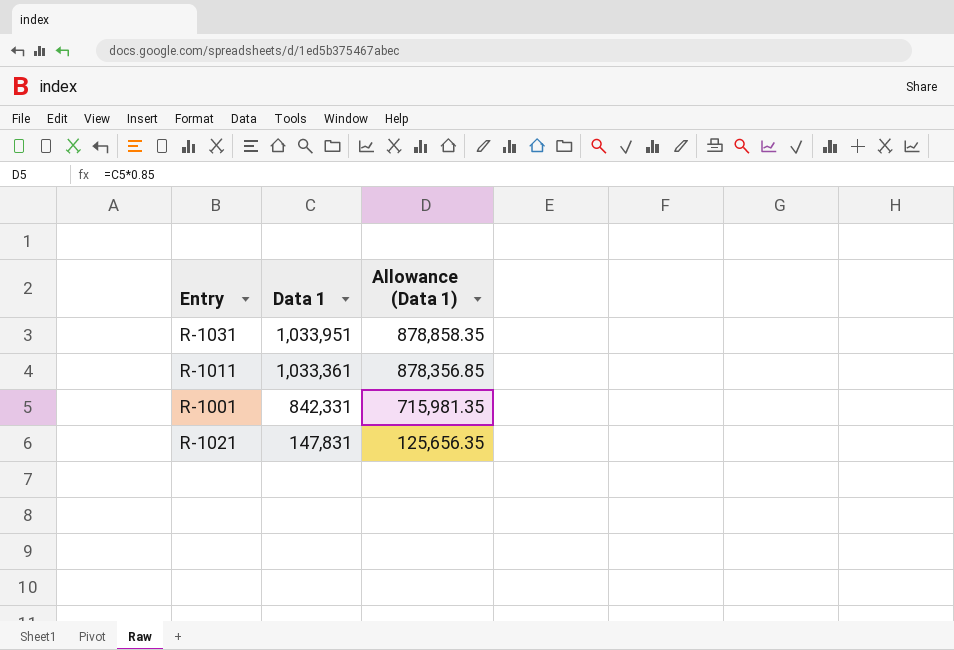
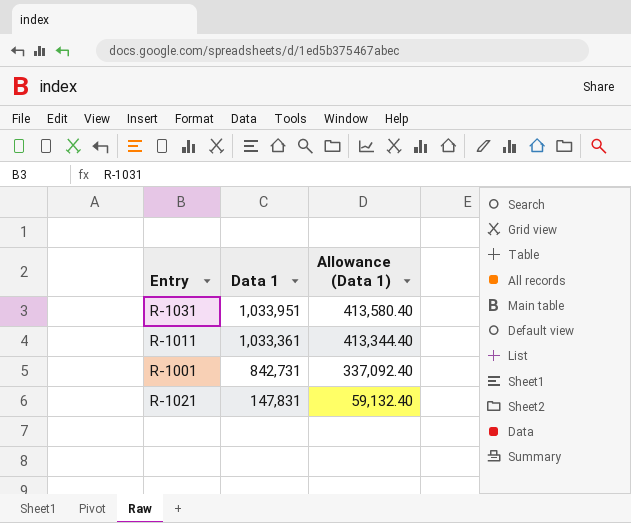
column Allowance (Data 1) | formula: [Data 1] * 0.85 -> [Data 1] * 0.4
R-1001 | Data 1: 842,331 -> 842,731

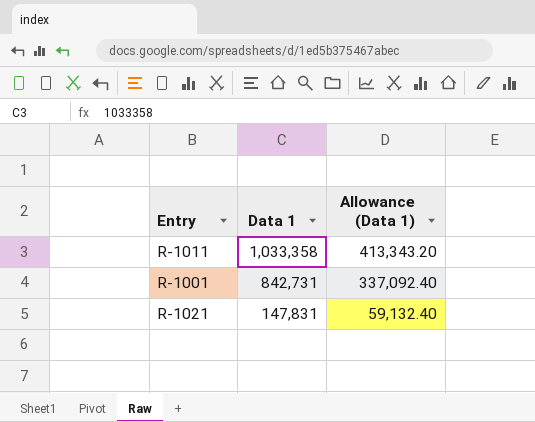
row R-1031: 1,033,951 | 413,580.40 -> none
R-1011 | Data 1: 1,033,361 -> 1,033,358
R-1011 | Allowance (Data 1): 413,344.40 -> 413,343.20

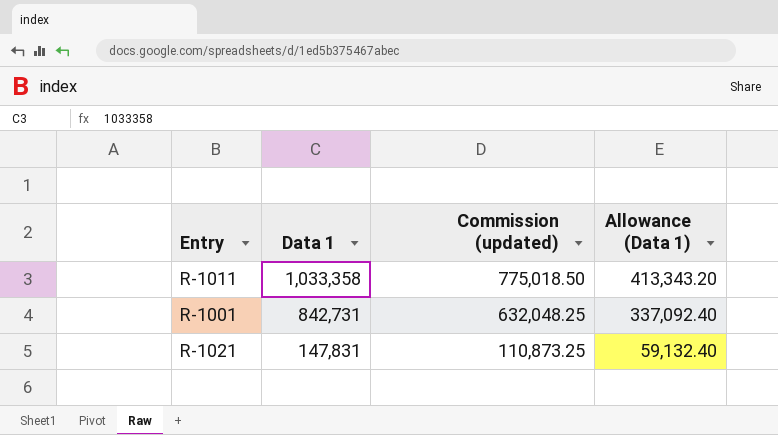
column Commission (updated) | formula: none -> [Data 1] * 0.75

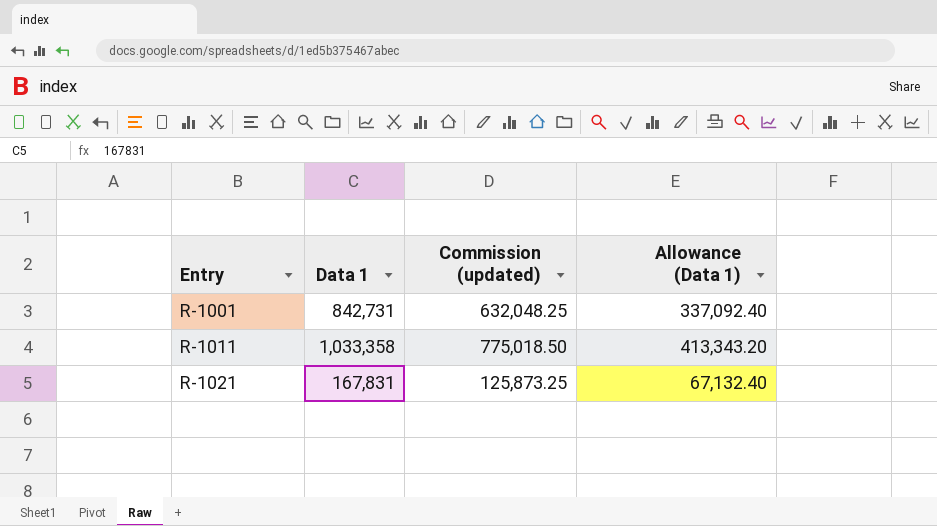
row order: Data 1 descending -> Entry ascending
R-1021 | Data 1: 147,831 -> 167,831
R-1021 | Commission (updated): 110,873.25 -> 125,873.25
R-1021 | Allowance (Data 1): 59,132.40 -> 67,132.40

